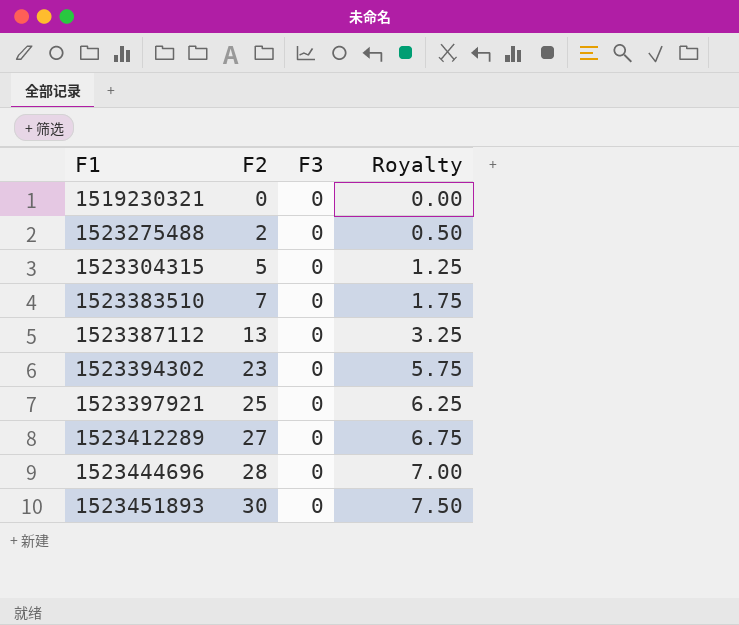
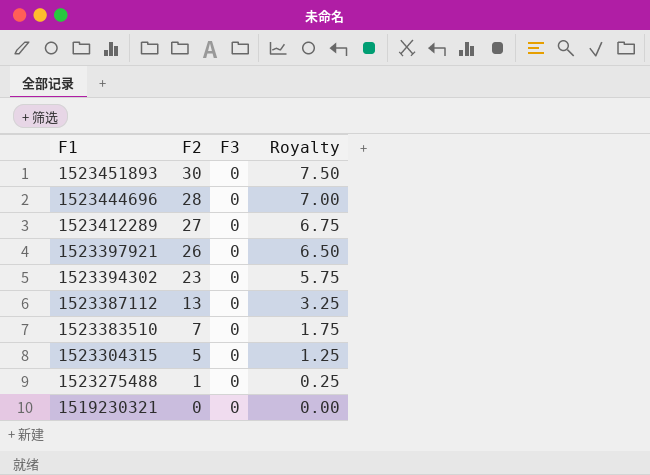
row order: F1 ascending -> F1 descending
1523397921 | F2: 25 -> 26
1523397921 | Royalty: 6.25 -> 6.50
1523275488 | F2: 2 -> 1
1523275488 | Royalty: 0.50 -> 0.25

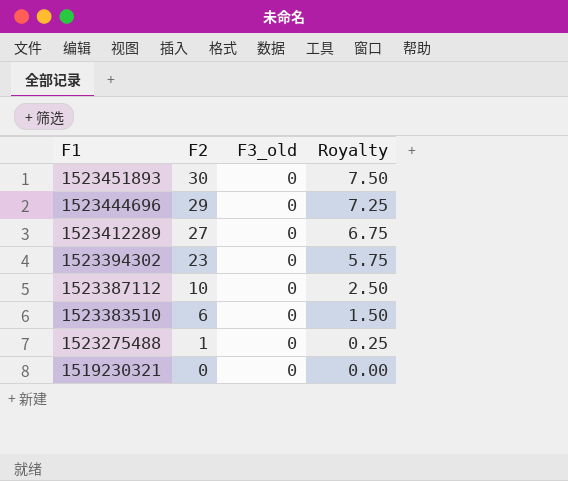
column name: F3 -> F3_old
row 1523397921: 26 | 0 | 6.50 -> none
row 1523304315: 5 | 0 | 1.25 -> none
1523444696 | F2: 28 -> 29
1523444696 | Royalty: 7.00 -> 7.25
1523387112 | F2: 13 -> 10
1523387112 | Royalty: 3.25 -> 2.50
1523383510 | F2: 7 -> 6
1523383510 | Royalty: 1.75 -> 1.50

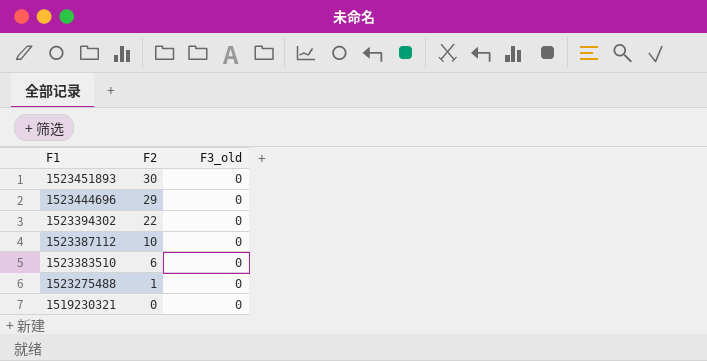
column Royalty | formula: [F2] * 0.25 -> none
row 1523412289: 27 | 0 | 6.75 -> none
1523394302 | F2: 23 -> 22

